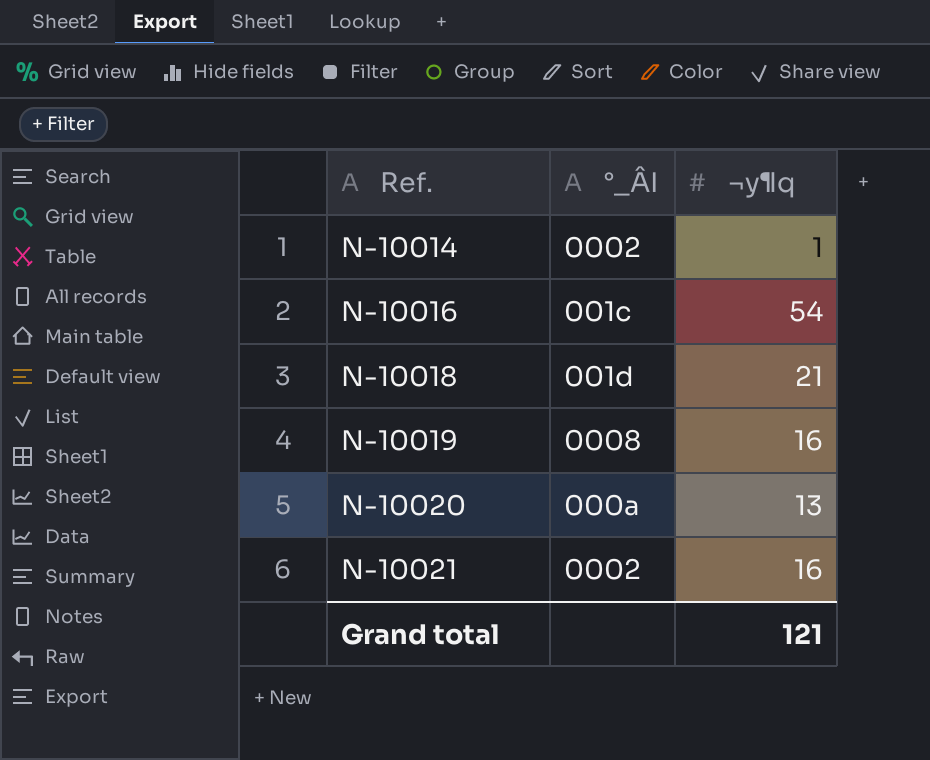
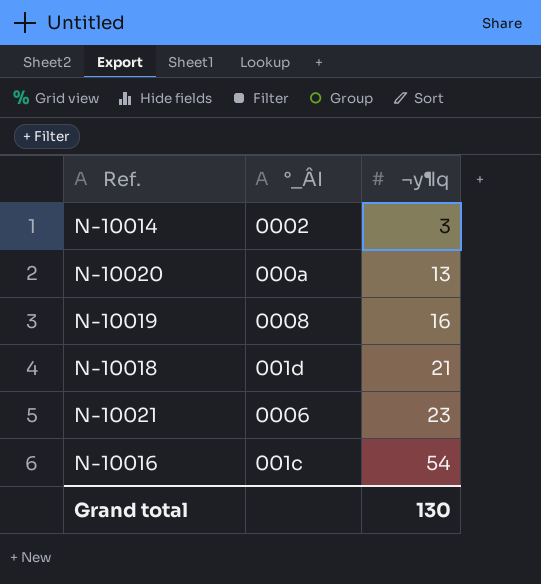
row order: Ref. ascending -> ¬y¶q ascending
N-10014 | ¬y¶q: 1 -> 3
N-10021 | °_ÂI: 0002 -> 0006
N-10021 | ¬y¶q: 16 -> 23
Grand total | ¬y¶q: 121 -> 130

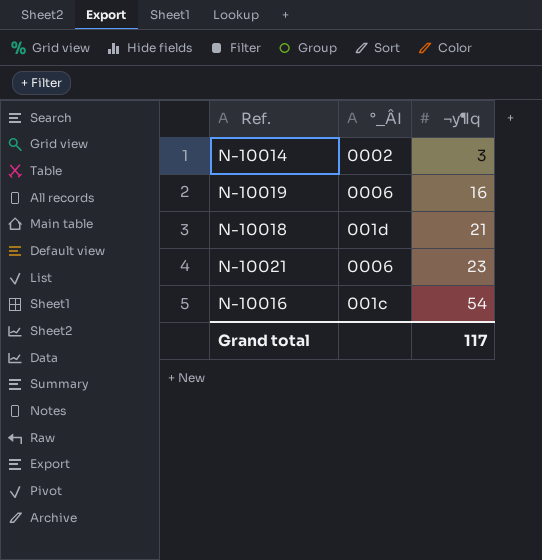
row N-10020: 000a | 13 -> none
N-10019 | °_ÂI: 0008 -> 0006
Grand total | ¬y¶q: 130 -> 117

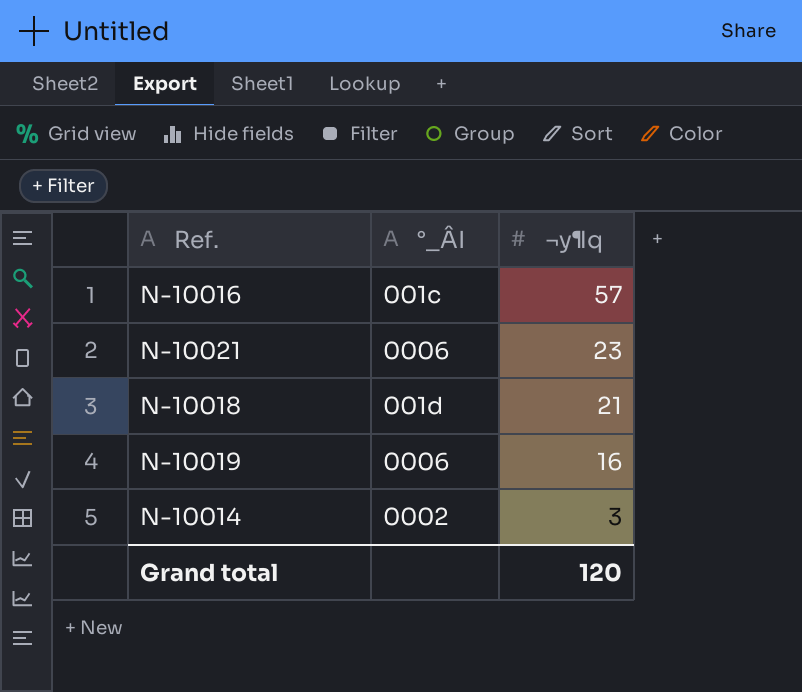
row order: ¬y¶q ascending -> ¬y¶q descending
N-10016 | ¬y¶q: 54 -> 57
Grand total | ¬y¶q: 117 -> 120

